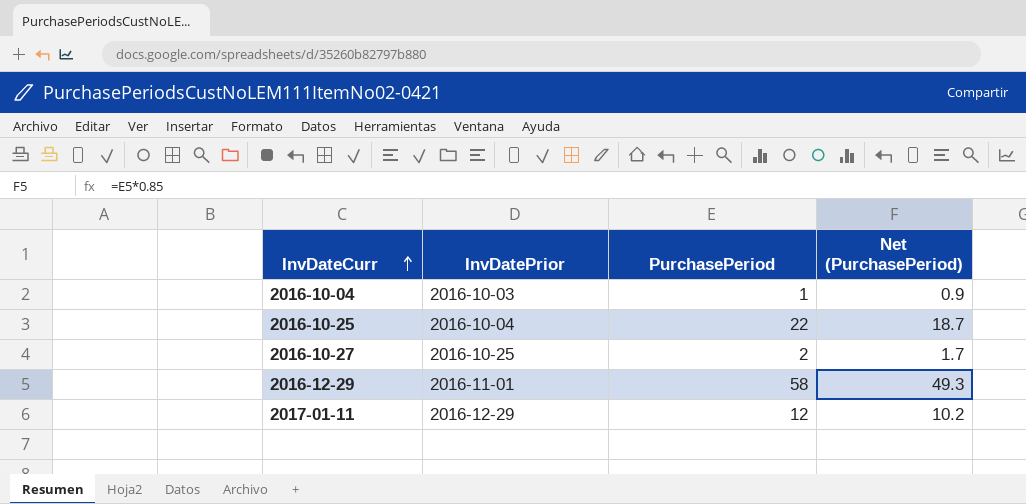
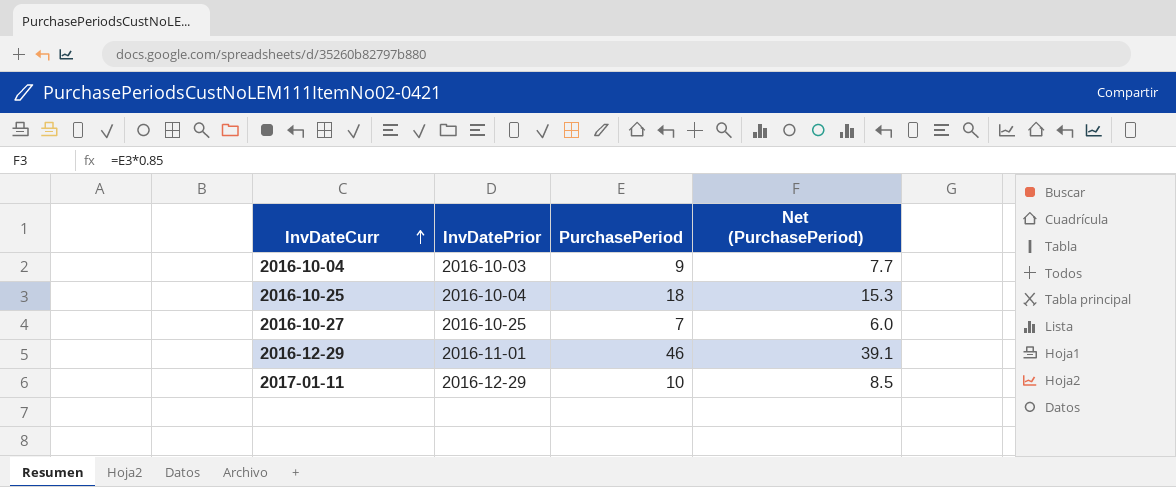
2016-10-04 | PurchasePeriod: 1 -> 9
2016-10-04 | Net (PurchasePeriod): 0.9 -> 7.7
2016-10-25 | PurchasePeriod: 22 -> 18
2016-10-25 | Net (PurchasePeriod): 18.7 -> 15.3
2016-10-27 | PurchasePeriod: 2 -> 7
2016-10-27 | Net (PurchasePeriod): 1.7 -> 6.0
2016-12-29 | PurchasePeriod: 58 -> 46
2016-12-29 | Net (PurchasePeriod): 49.3 -> 39.1
2017-01-11 | PurchasePeriod: 12 -> 10
2017-01-11 | Net (PurchasePeriod): 10.2 -> 8.5

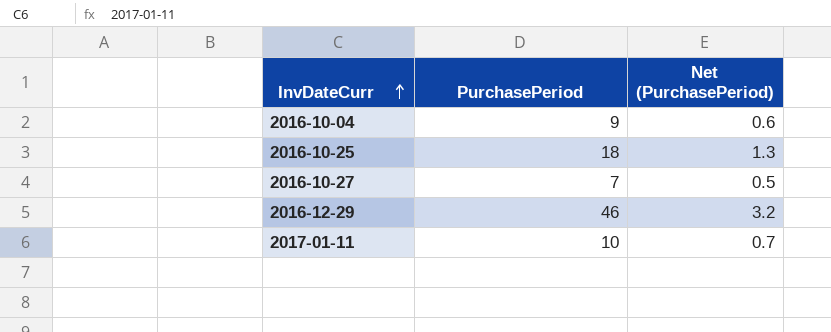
column InvDatePrior | position: 2 -> none
column Net (PurchasePeriod) | formula: [PurchasePeriod] * 0.85 -> [PurchasePeriod] * 0.07

